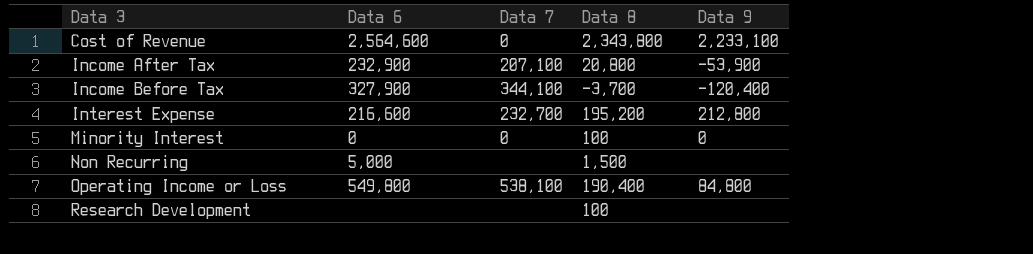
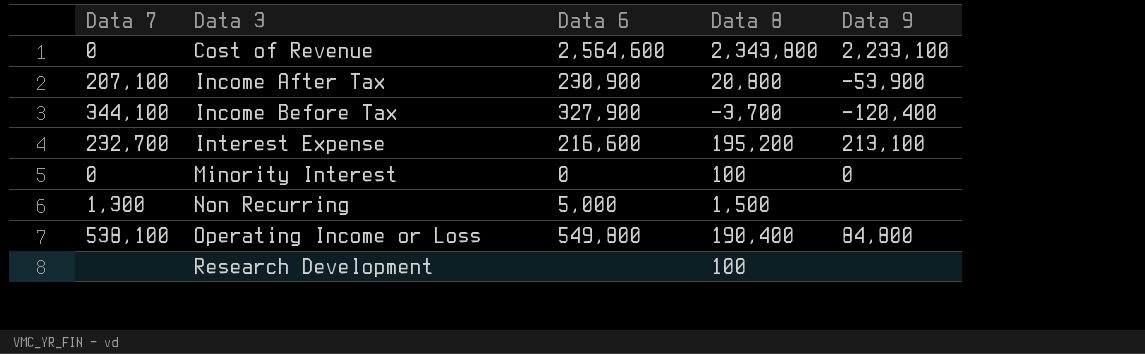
column Data 7 | position: 3 -> 1
Income After Tax | Data 6: 232,900 -> 230,900
Interest Expense | Data 9: 212,800 -> 213,100
Non Recurring | Data 7: none -> 1,300

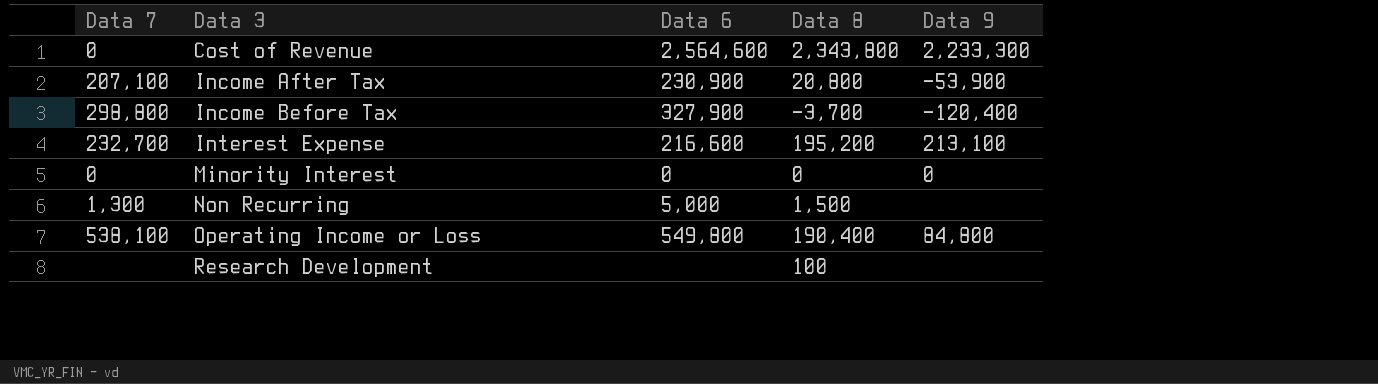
Cost of Revenue | Data 9: 2,233,100 -> 2,233,300
Income Before Tax | Data 7: 344,100 -> 298,800
Minority Interest | Data 8: 100 -> 0

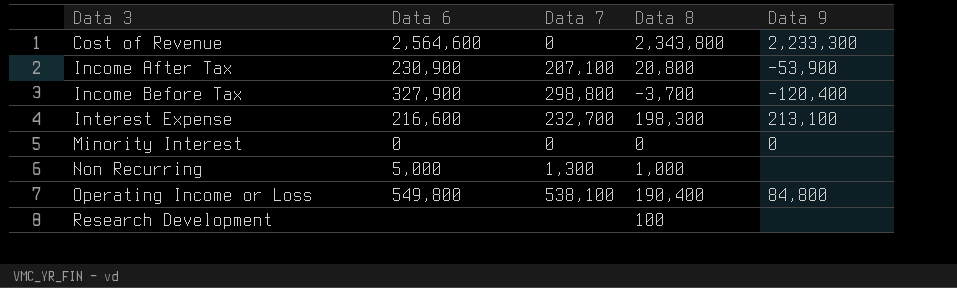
column Data 7 | position: 1 -> 3
Interest Expense | Data 8: 195,200 -> 198,300
Non Recurring | Data 8: 1,500 -> 1,000

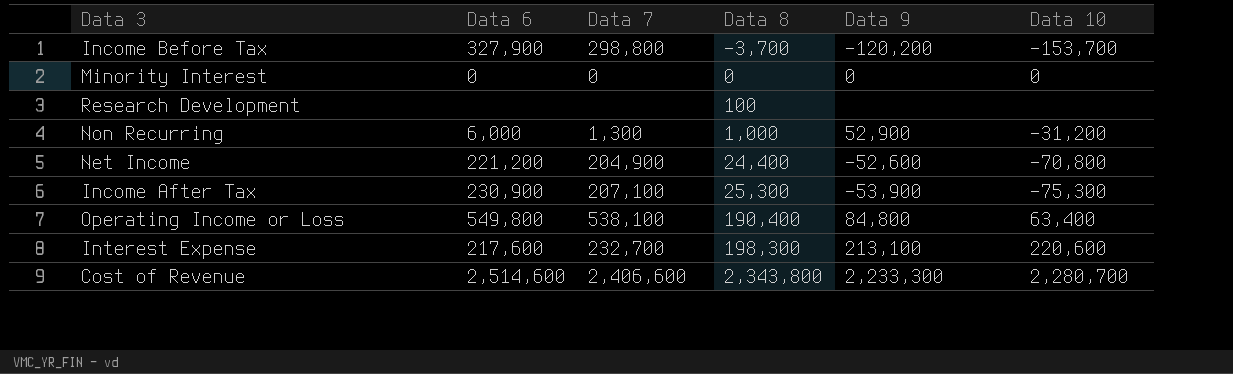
row order: Data 3 ascending -> Data 8 ascending
column Data 10 | position: none -> 6
Income Before Tax | Data 9: -120,400 -> -120,200
Non Recurring | Data 6: 5,000 -> 6,000
Non Recurring | Data 9: none -> 52,900
row Net Income: none -> 221,200 | 204,900 | 24,400 | -52,600 | -70,800
Income After Tax | Data 8: 20,800 -> 25,300
Interest Expense | Data 6: 216,600 -> 217,600
Cost of Revenue | Data 6: 2,564,600 -> 2,514,600
Cost of Revenue | Data 7: 0 -> 2,406,600

